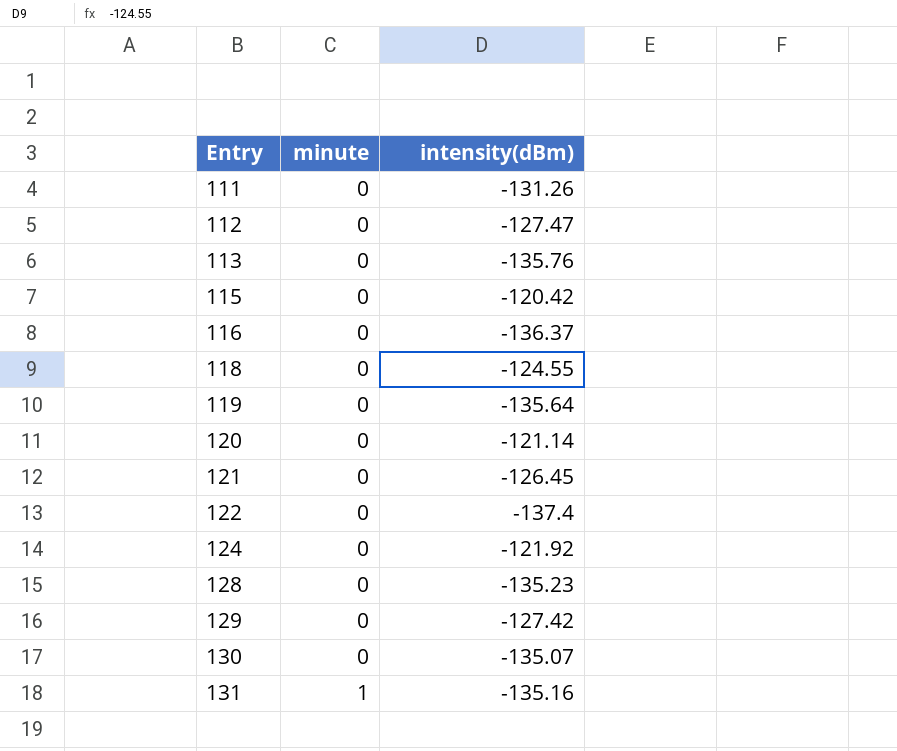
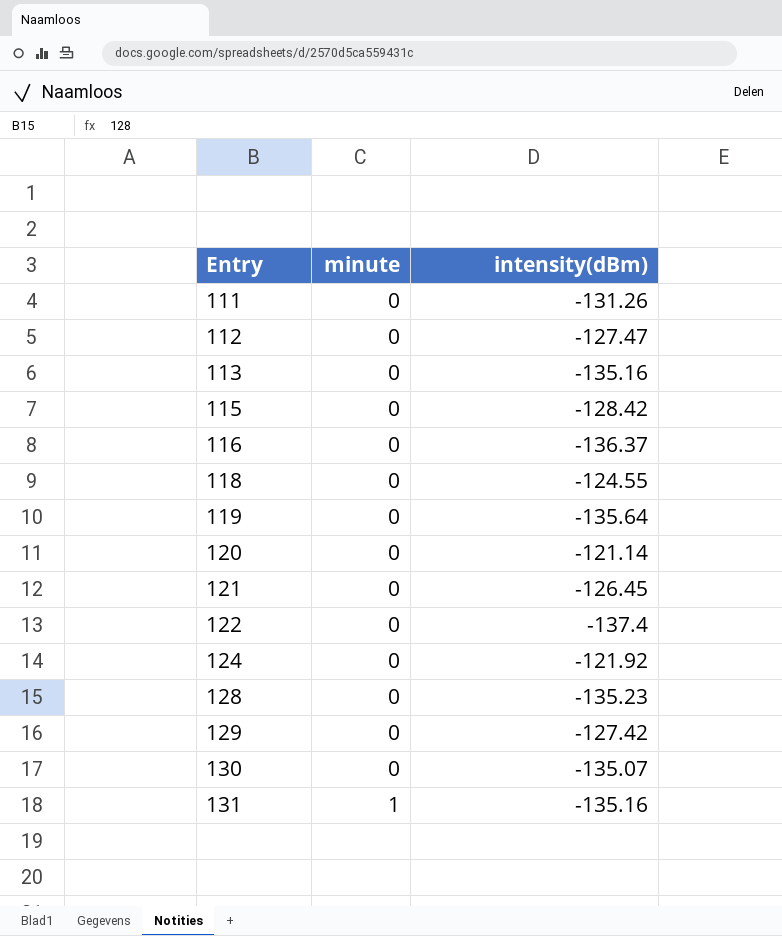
113 | intensity(dBm): -135.76 -> -135.16
115 | intensity(dBm): -120.42 -> -128.42

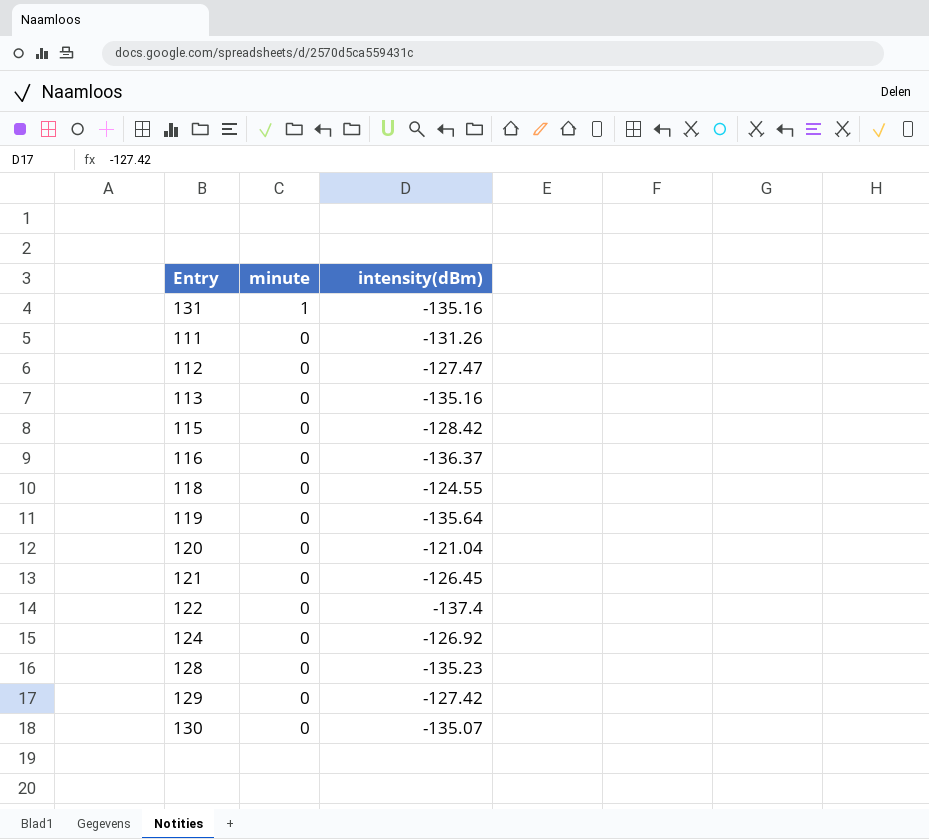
row order: Entry ascending -> minute descending
120 | intensity(dBm): -121.14 -> -121.04
124 | intensity(dBm): -121.92 -> -126.92

